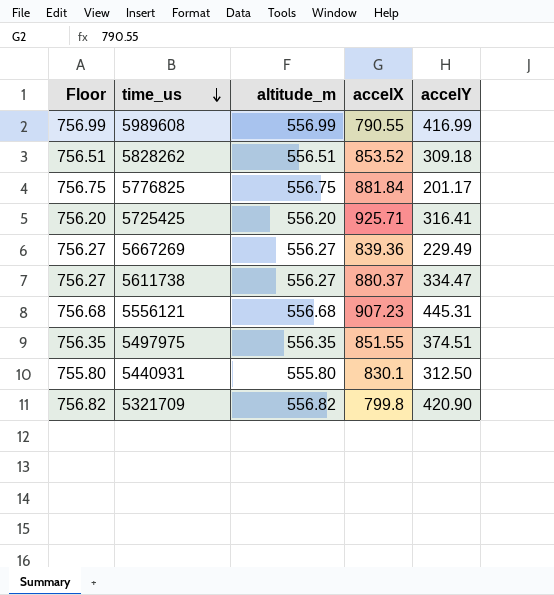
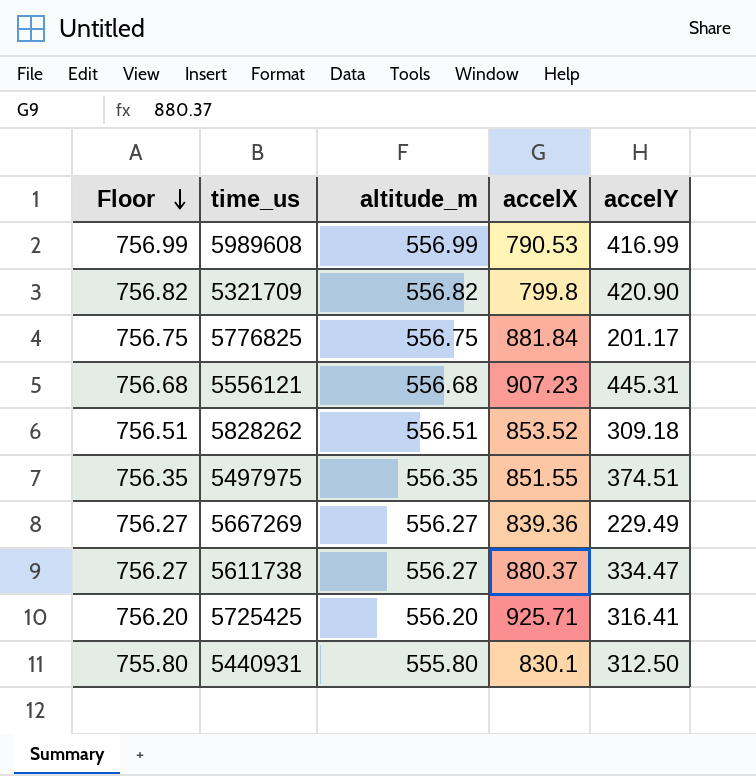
row order: time_us descending -> Floor descending
5989608 | accelX: 790.55 -> 790.53

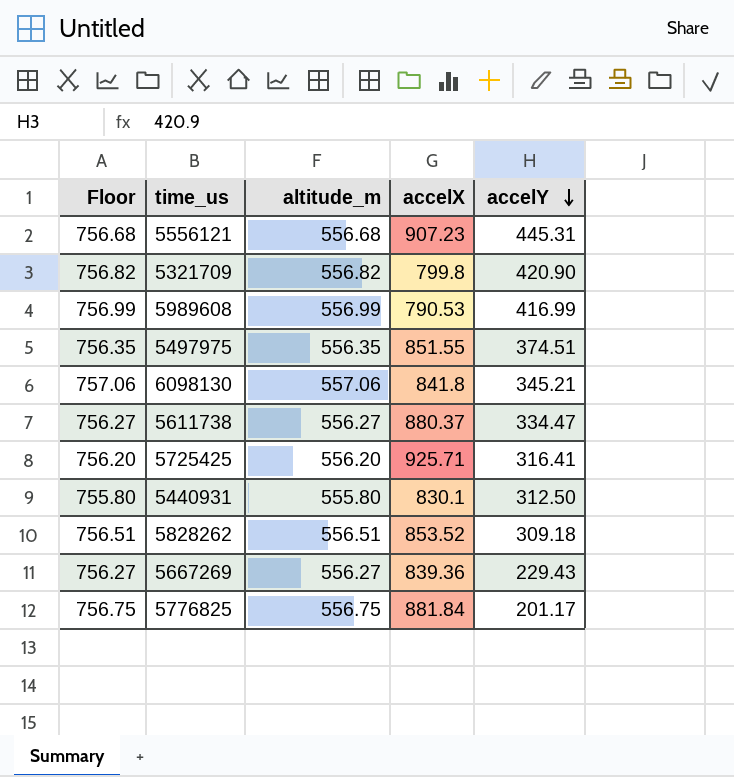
row order: Floor descending -> accelY descending
row 6098130: none -> 757.06 | 557.06 | 841.8 | 345.21
5667269 | accelY: 229.49 -> 229.43

